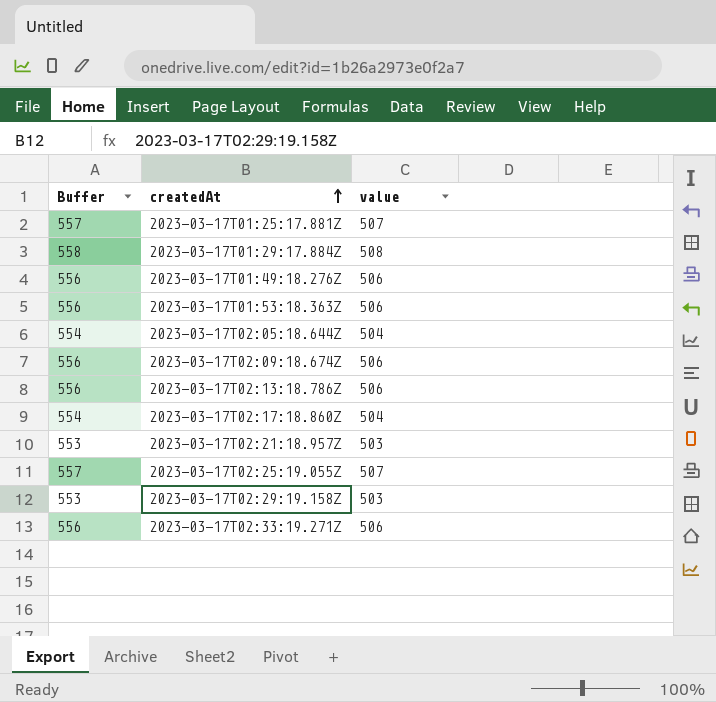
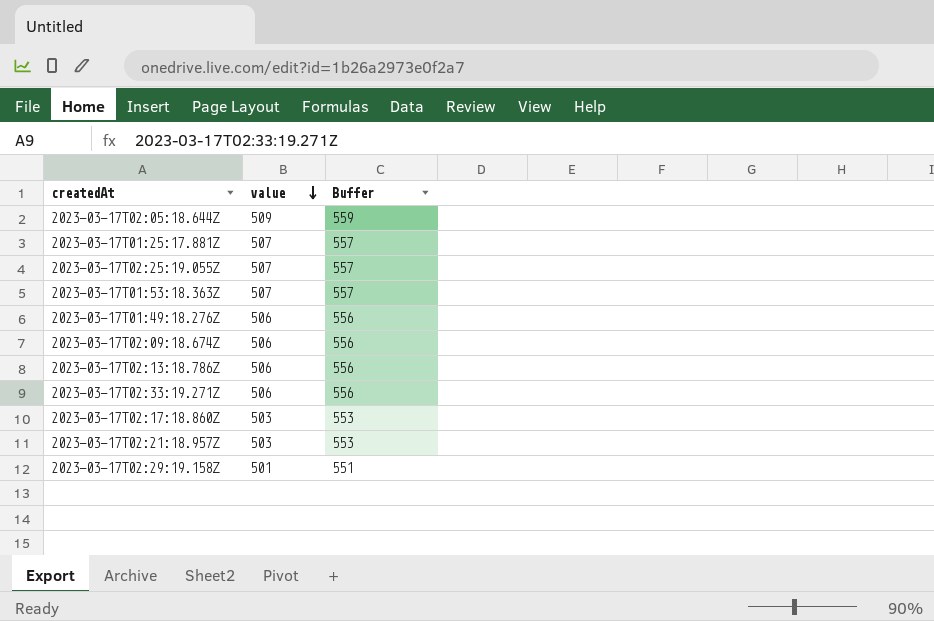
row order: createdAt ascending -> value descending
column Buffer | position: 1 -> 3
row 2023-03-17T01:29:17.884Z: 558 | 508 -> none
2023-03-17T02:05:18.644Z | value: 504 -> 509
2023-03-17T02:05:18.644Z | Buffer: 554 -> 559
2023-03-17T01:53:18.363Z | value: 506 -> 507
2023-03-17T01:53:18.363Z | Buffer: 556 -> 557
2023-03-17T02:17:18.860Z | value: 504 -> 503
2023-03-17T02:17:18.860Z | Buffer: 554 -> 553
2023-03-17T02:29:19.158Z | value: 503 -> 501
2023-03-17T02:29:19.158Z | Buffer: 553 -> 551

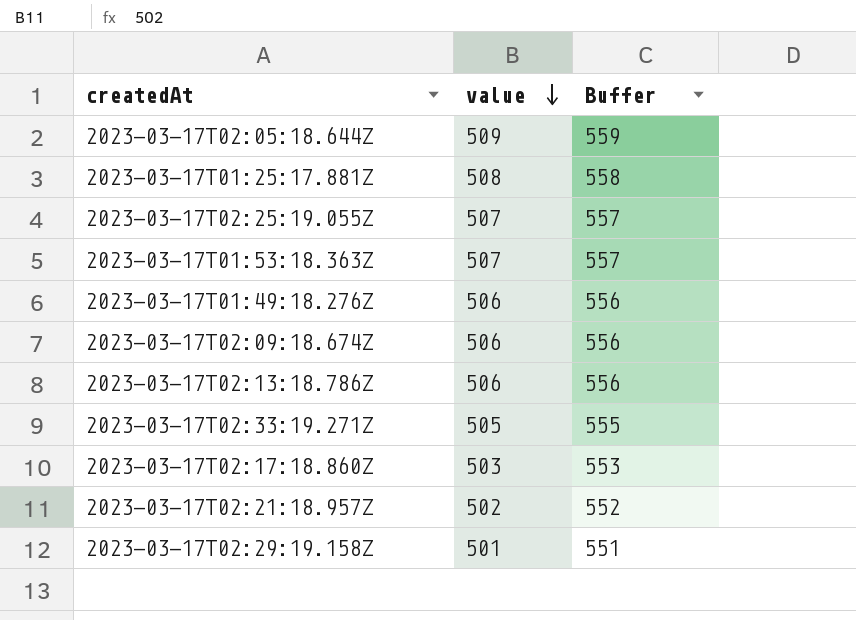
2023-03-17T01:25:17.881Z | value: 507 -> 508
2023-03-17T01:25:17.881Z | Buffer: 557 -> 558
2023-03-17T02:33:19.271Z | value: 506 -> 505
2023-03-17T02:33:19.271Z | Buffer: 556 -> 555
2023-03-17T02:21:18.957Z | value: 503 -> 502
2023-03-17T02:21:18.957Z | Buffer: 553 -> 552

